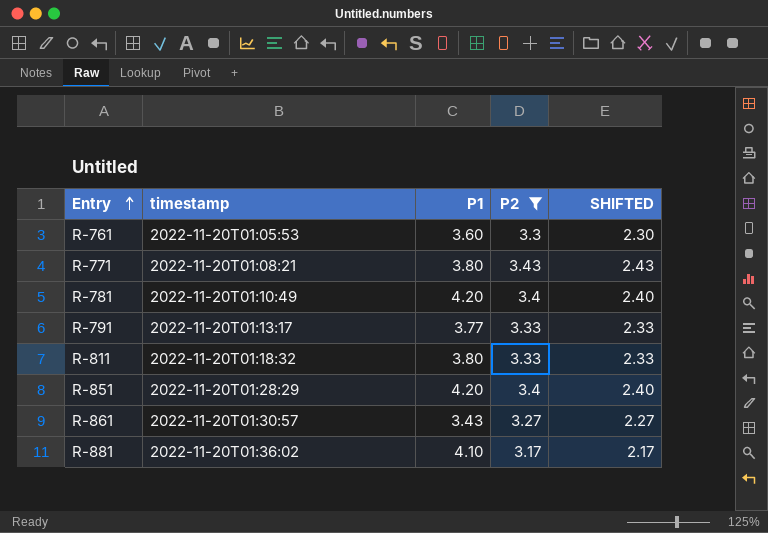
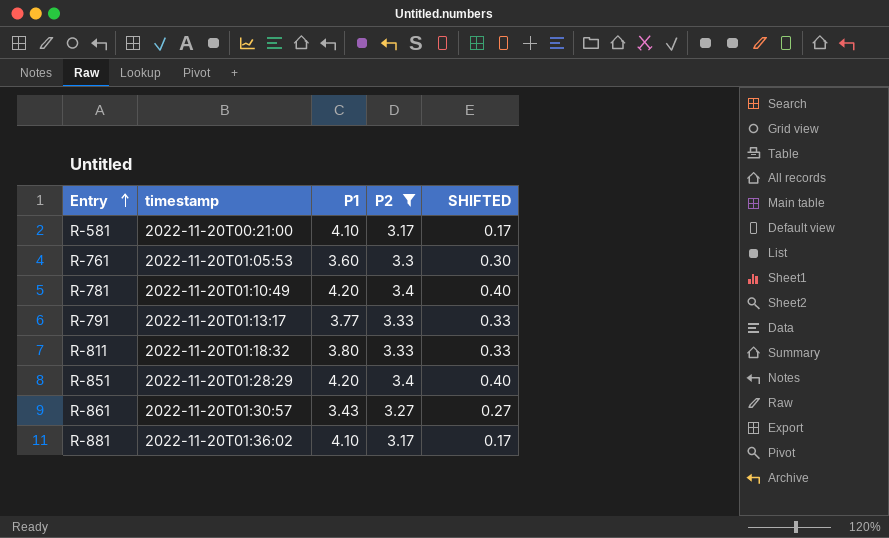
column SHIFTED | formula: [P2] - 1 -> [P2] - 3
row R-771: 2022-11-20T01:08:21 | 3.80 | 3.43 | 2.43 -> none
row R-581: none -> 2022-11-20T00:21:00 | 4.10 | 3.17 | 0.17

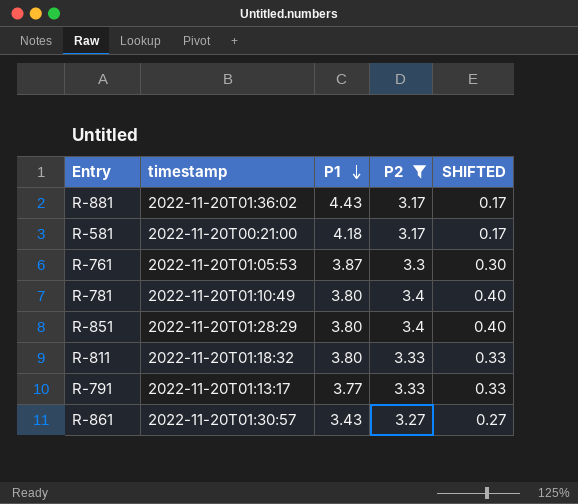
row order: Entry ascending -> P1 descending
R-881 | P1: 4.10 -> 4.43
R-581 | P1: 4.10 -> 4.18
R-761 | P1: 3.60 -> 3.87
R-781 | P1: 4.20 -> 3.80
R-851 | P1: 4.20 -> 3.80

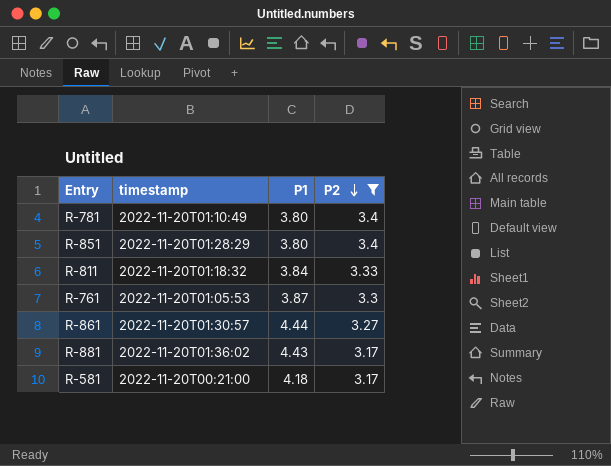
row order: P1 descending -> P2 descending
column SHIFTED | formula: [P2] - 3 -> none
row R-791: 2022-11-20T01:13:17 | 3.77 | 3.33 | 0.33 -> none
R-811 | P1: 3.80 -> 3.84
R-861 | P1: 3.43 -> 4.44

